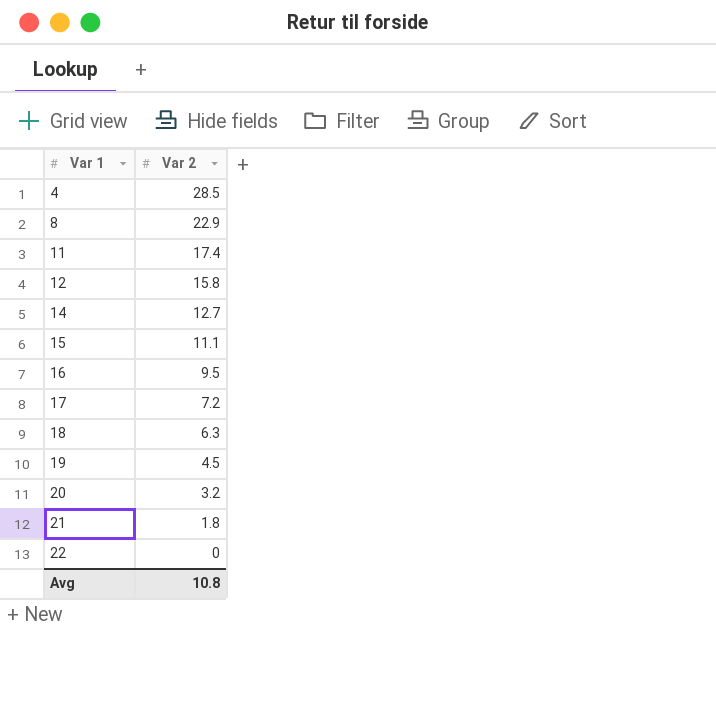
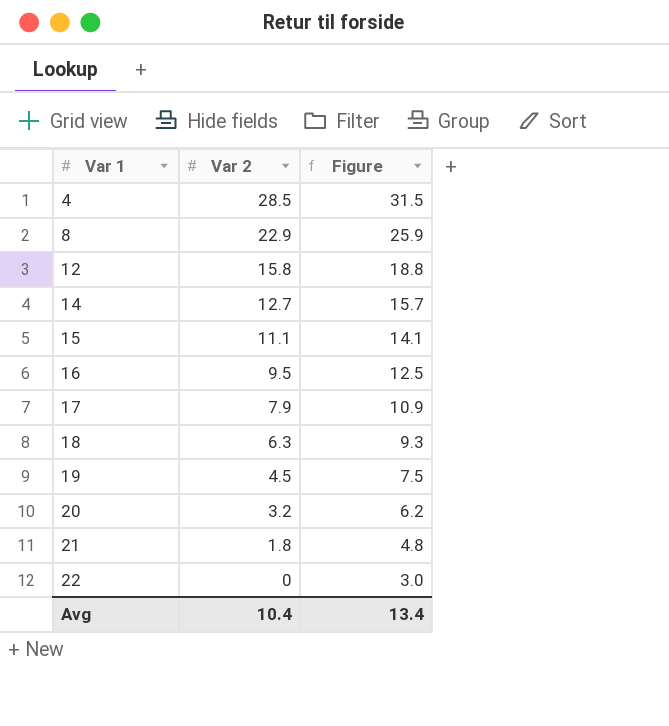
column Figure | formula: none -> [Var 2] + 3
row 11: 17.4 -> none
17 | Var 2: 7.2 -> 7.9
Avg | Var 2: 10.8 -> 10.4

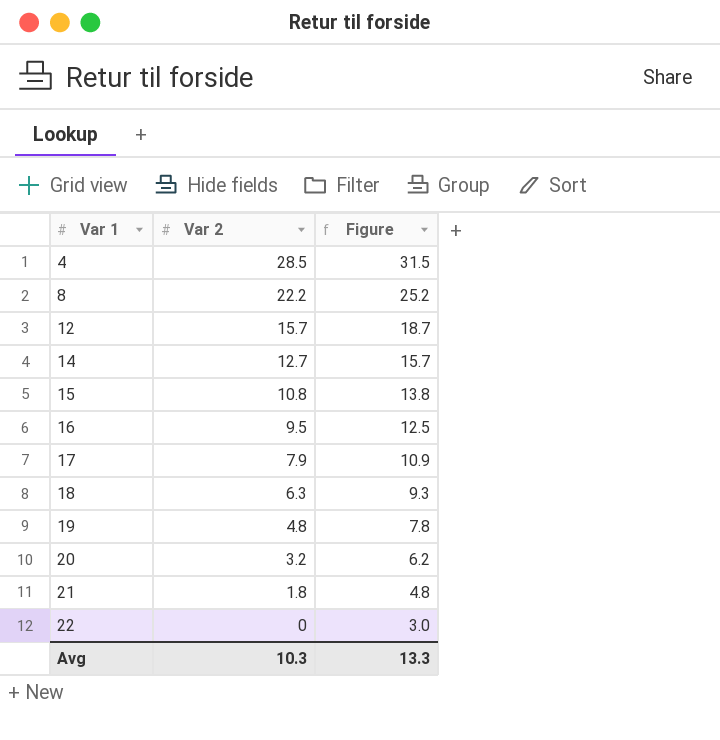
8 | Var 2: 22.9 -> 22.2
8 | Figure: 25.9 -> 25.2
12 | Var 2: 15.8 -> 15.7
12 | Figure: 18.8 -> 18.7
15 | Var 2: 11.1 -> 10.8
15 | Figure: 14.1 -> 13.8
19 | Var 2: 4.5 -> 4.8
19 | Figure: 7.5 -> 7.8
Avg | Var 2: 10.4 -> 10.3
Avg | Figure: 13.4 -> 13.3

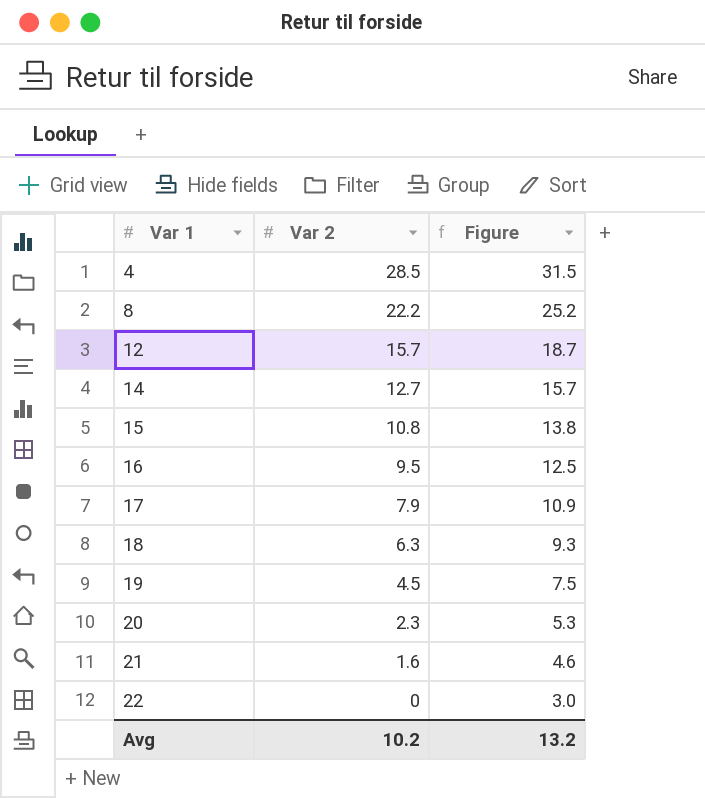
19 | Var 2: 4.8 -> 4.5
19 | Figure: 7.8 -> 7.5
20 | Var 2: 3.2 -> 2.3
20 | Figure: 6.2 -> 5.3
21 | Var 2: 1.8 -> 1.6
21 | Figure: 4.8 -> 4.6
Avg | Var 2: 10.3 -> 10.2
Avg | Figure: 13.3 -> 13.2

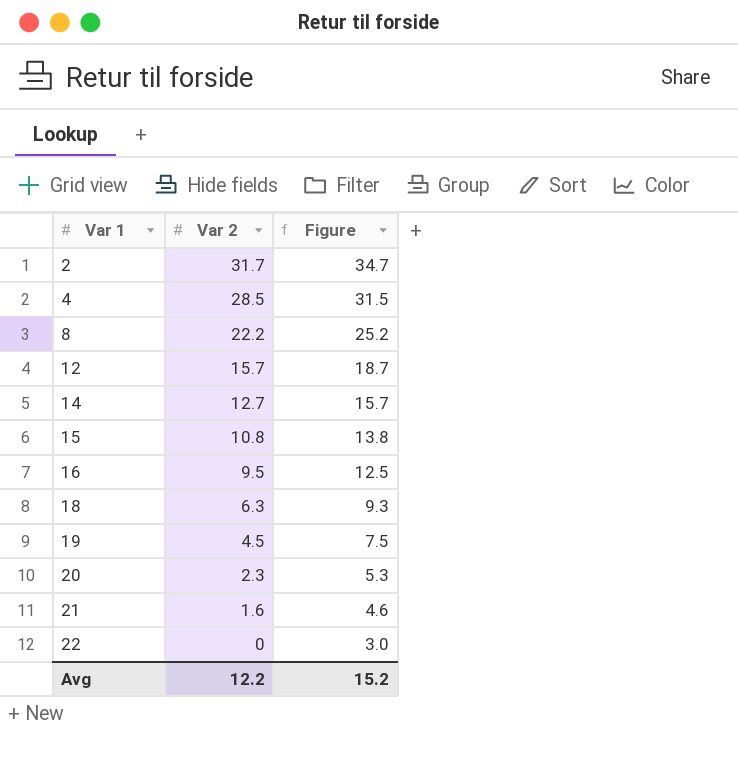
row 17: 7.9 | 10.9 -> none
row 2: none -> 31.7 | 34.7
Avg | Var 2: 10.2 -> 12.2
Avg | Figure: 13.2 -> 15.2

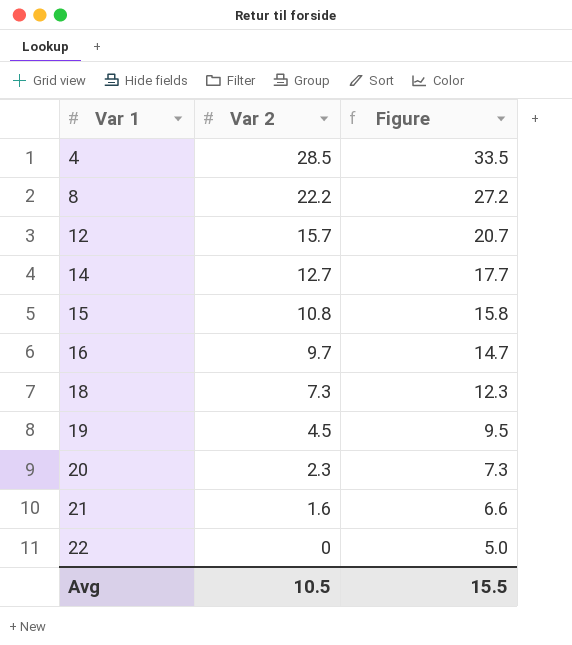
column Figure | formula: [Var 2] + 3 -> [Var 2] + 5
row 2: 31.7 | 34.7 -> none
16 | Var 2: 9.5 -> 9.7
18 | Var 2: 6.3 -> 7.3
Avg | Var 2: 12.2 -> 10.5
Avg | Figure: 15.2 -> 15.5

